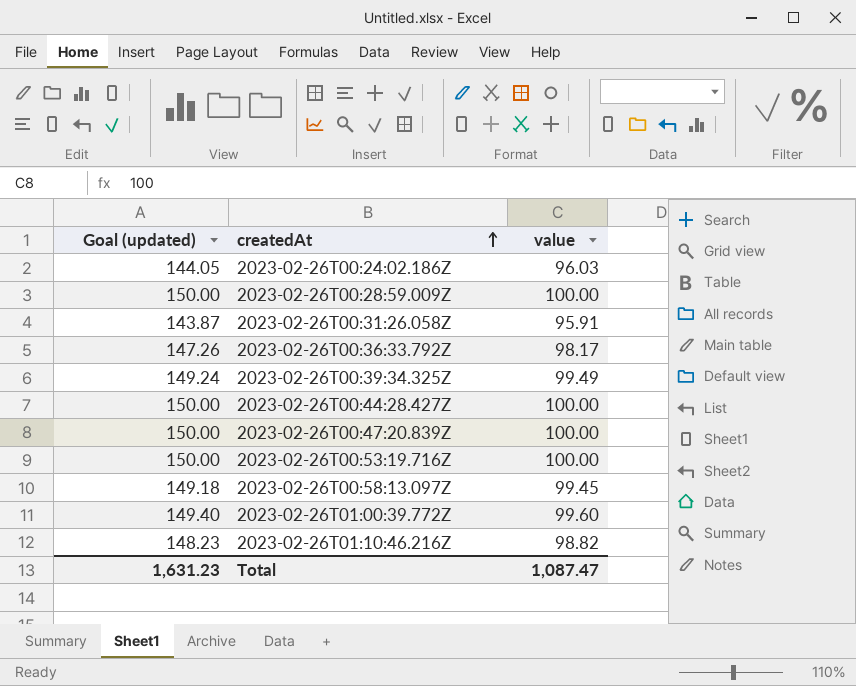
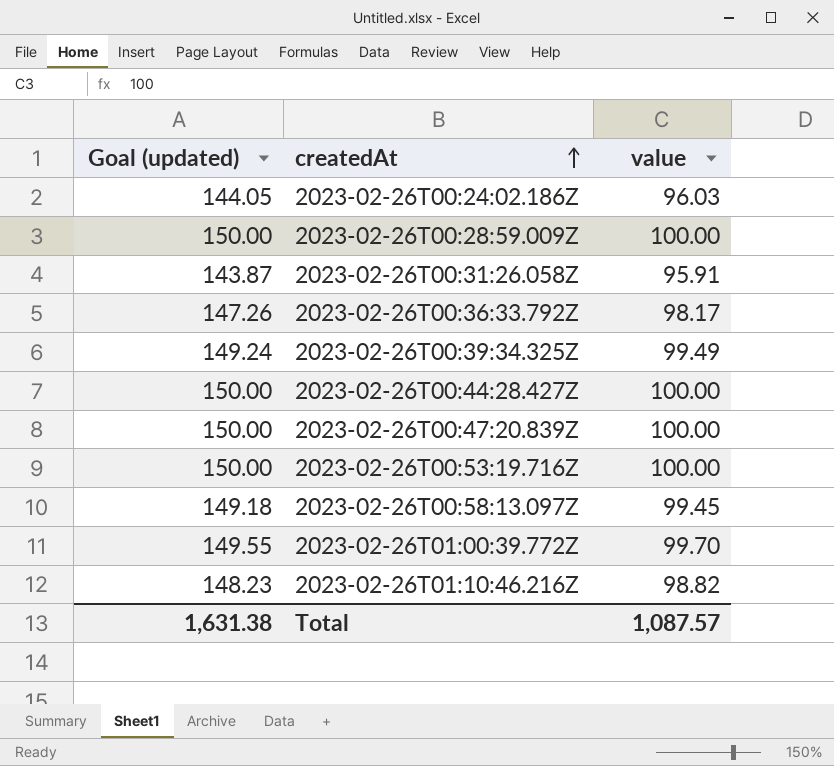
2023-02-26T01:00:39.772Z | Goal (updated): 149.40 -> 149.55
2023-02-26T01:00:39.772Z | value: 99.60 -> 99.70
Total | Goal (updated): 1,631.23 -> 1,631.38
Total | value: 1,087.47 -> 1,087.57

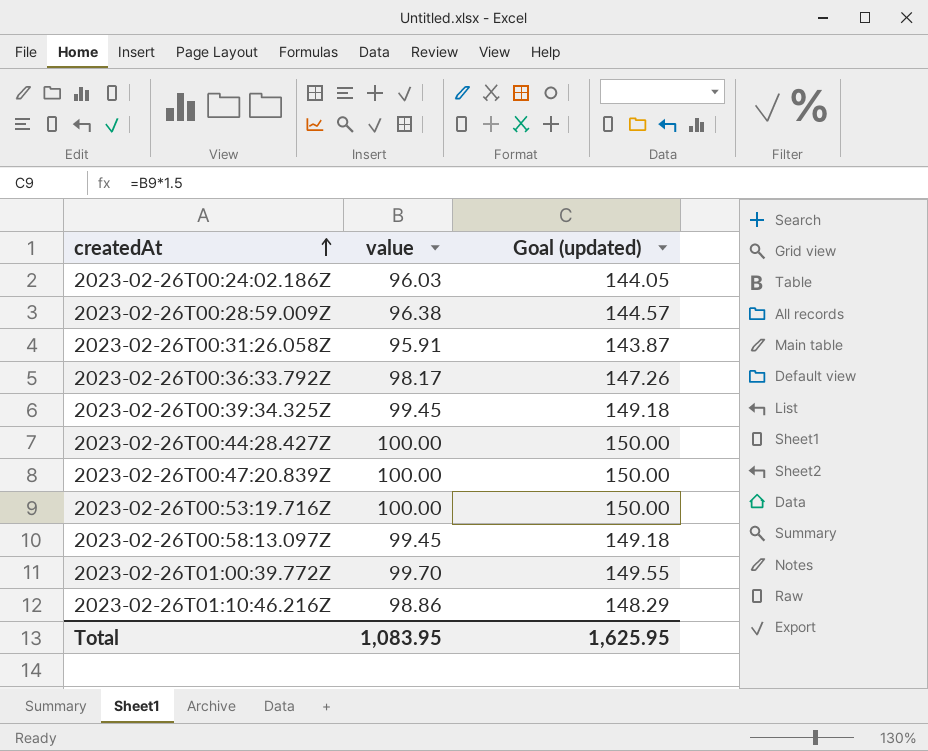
column Goal (updated) | position: 1 -> 3
2023-02-26T00:28:59.009Z | value: 100.00 -> 96.38
2023-02-26T00:28:59.009Z | Goal (updated): 150.00 -> 144.57
2023-02-26T00:39:34.325Z | value: 99.49 -> 99.45
2023-02-26T00:39:34.325Z | Goal (updated): 149.24 -> 149.18
2023-02-26T01:10:46.216Z | value: 98.82 -> 98.86
2023-02-26T01:10:46.216Z | Goal (updated): 148.23 -> 148.29
Total | value: 1,087.57 -> 1,083.95
Total | Goal (updated): 1,631.38 -> 1,625.95

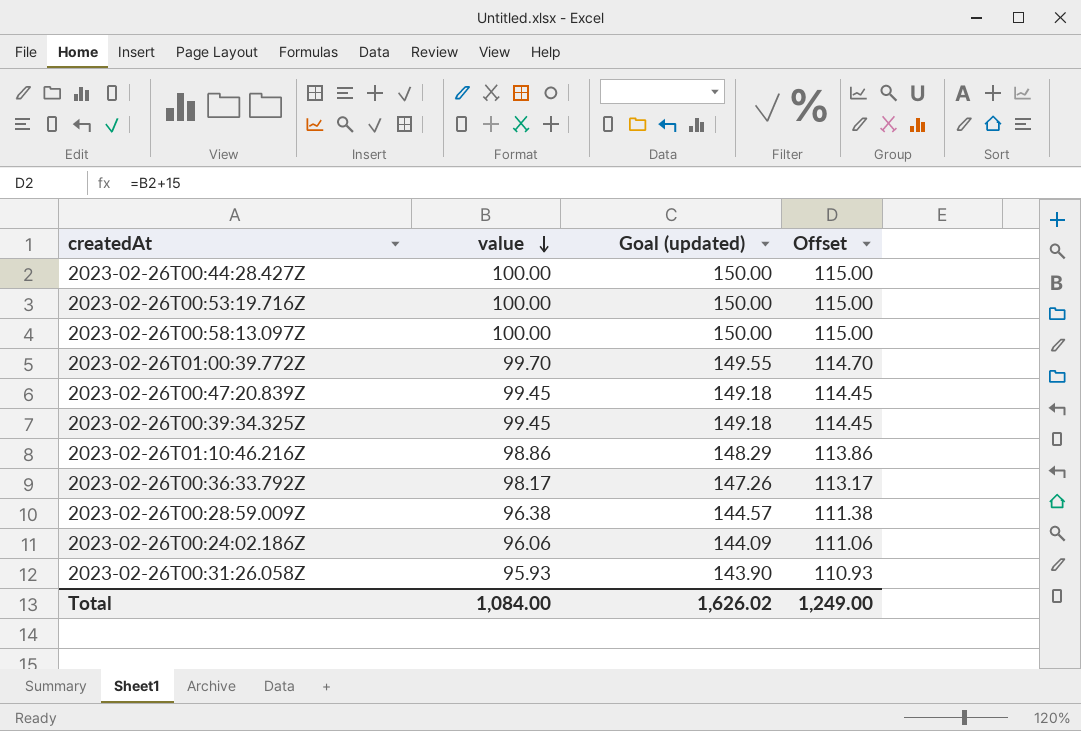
row order: createdAt ascending -> value descending
column Offset | formula: none -> [value] + 15
2023-02-26T00:58:13.097Z | value: 99.45 -> 100.00
2023-02-26T00:58:13.097Z | Goal (updated): 149.18 -> 150.00
2023-02-26T00:47:20.839Z | value: 100.00 -> 99.45
2023-02-26T00:47:20.839Z | Goal (updated): 150.00 -> 149.18
2023-02-26T00:24:02.186Z | value: 96.03 -> 96.06
2023-02-26T00:24:02.186Z | Goal (updated): 144.05 -> 144.09
2023-02-26T00:31:26.058Z | value: 95.91 -> 95.93
2023-02-26T00:31:26.058Z | Goal (updated): 143.87 -> 143.90
Total | value: 1,083.95 -> 1,084.00
Total | Goal (updated): 1,625.95 -> 1,626.02

